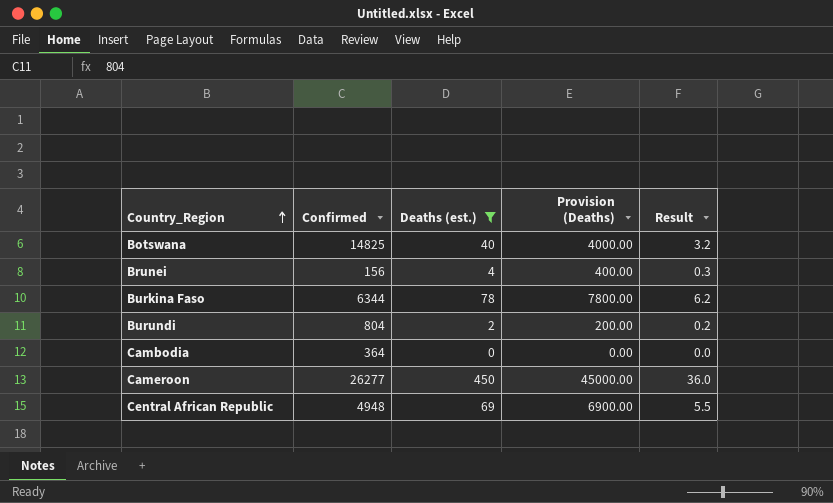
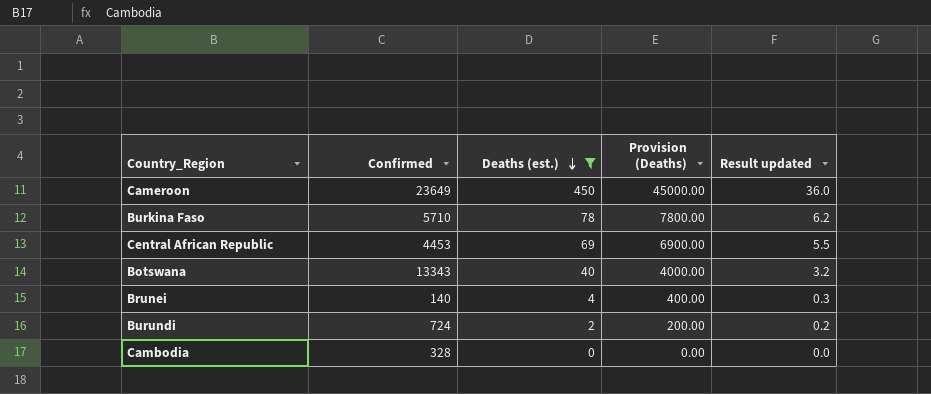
row order: Country_Region ascending -> Deaths (est.) descending
column name: Result -> Result updated
Cameroon | Confirmed: 26277 -> 23649
Burkina Faso | Confirmed: 6344 -> 5710
Central African Republic | Confirmed: 4948 -> 4453
Botswana | Confirmed: 14825 -> 13343
Brunei | Confirmed: 156 -> 140
Burundi | Confirmed: 804 -> 724
Cambodia | Confirmed: 364 -> 328

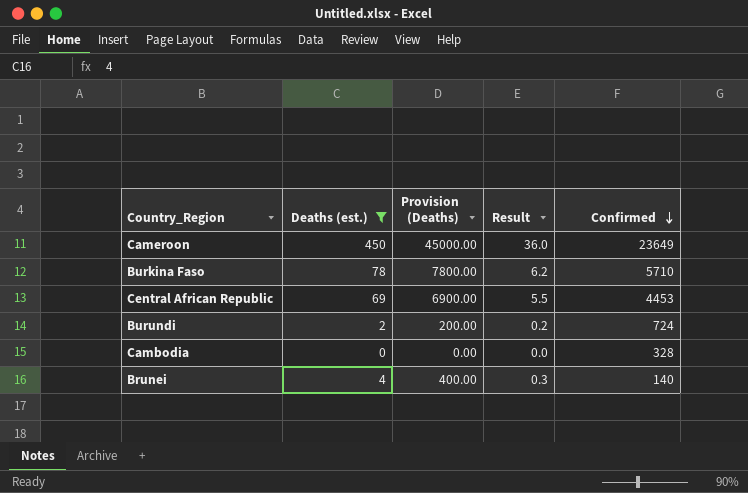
row order: Deaths (est.) descending -> Confirmed descending
column name: Result updated -> Result
column Confirmed | position: 2 -> 5
row Botswana: 13343 | 40 | 4000.00 | 3.2 -> none

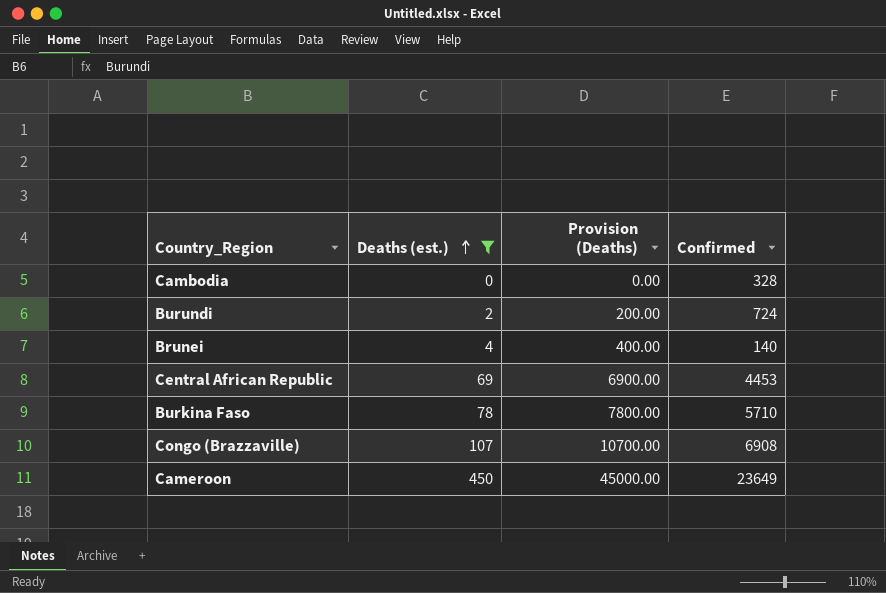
row order: Confirmed descending -> Deaths (est.) ascending
column Result | formula: [Deaths (est.)] * 0.08 -> none
row Congo (Brazzaville): none -> 107 | 10700.00 | 6908

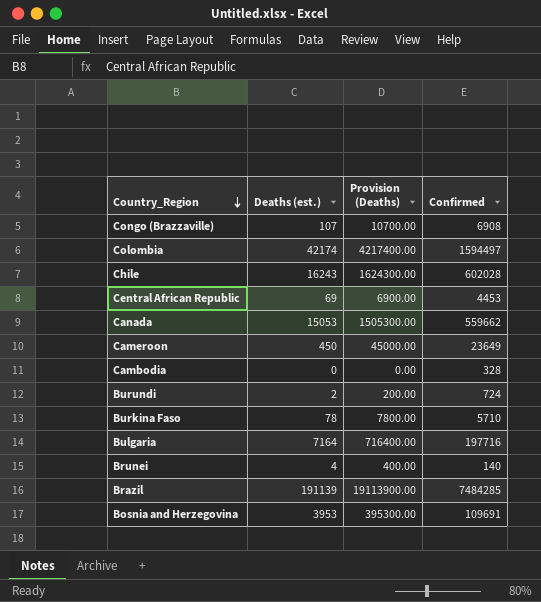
filter: Deaths (est.) <= 450 -> none
row order: Deaths (est.) ascending -> Country_Region descending

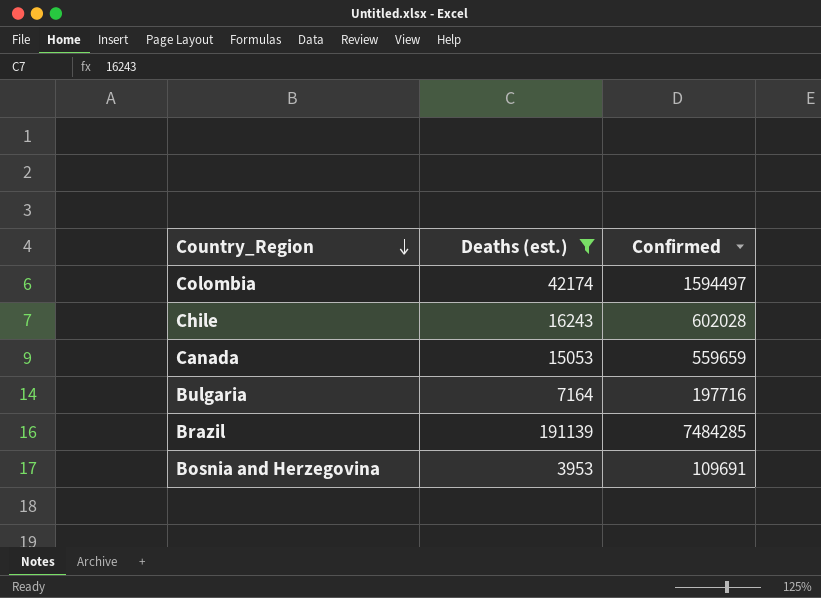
filter: none -> Deaths (est.) >= 3953
column Provision (Deaths) | formula: [Deaths (est.)] * 100 -> none
Canada | Confirmed: 559662 -> 559659

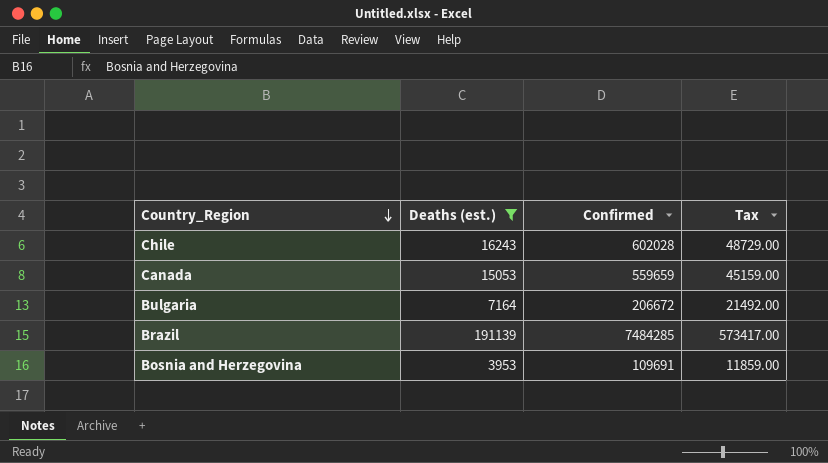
column Tax | formula: none -> [Deaths (est.)] * 3
row Colombia: 42174 | 1594497 -> none
Bulgaria | Confirmed: 197716 -> 206672

